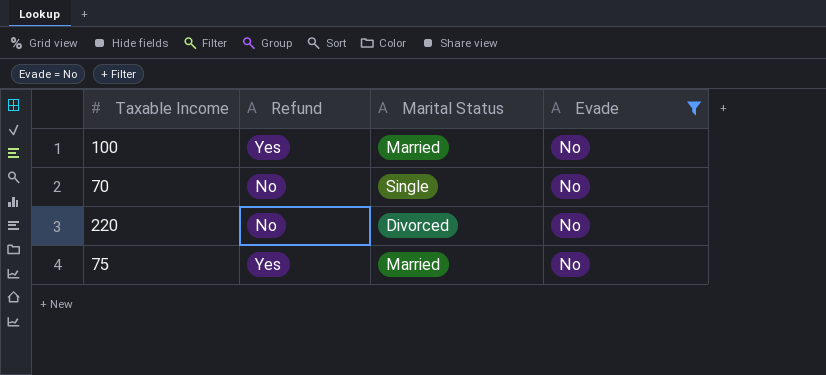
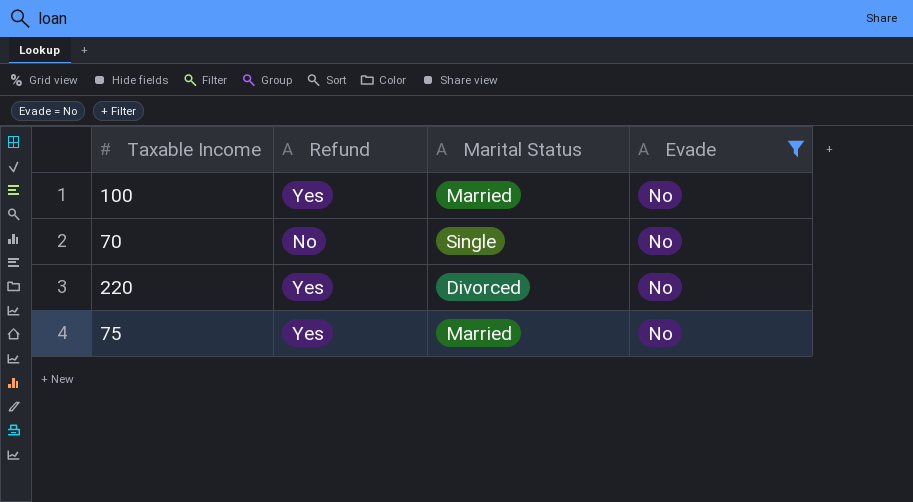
220 | Refund: No -> Yes

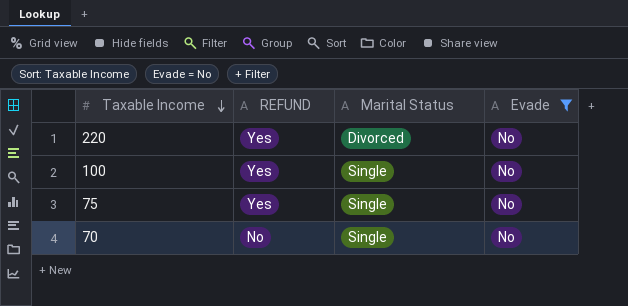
row order: none -> Taxable Income descending
column name: Refund -> REFUND
100 | Marital Status: Married -> Single
75 | Marital Status: Married -> Single

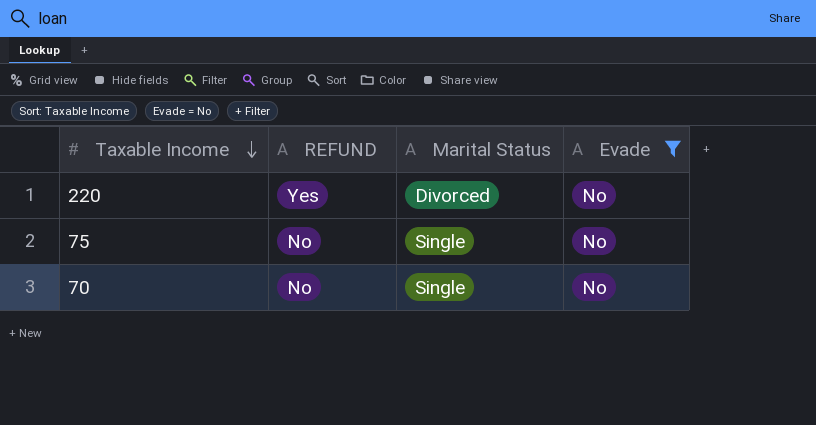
row 100: Yes | Single | No -> none
75 | REFUND: Yes -> No

